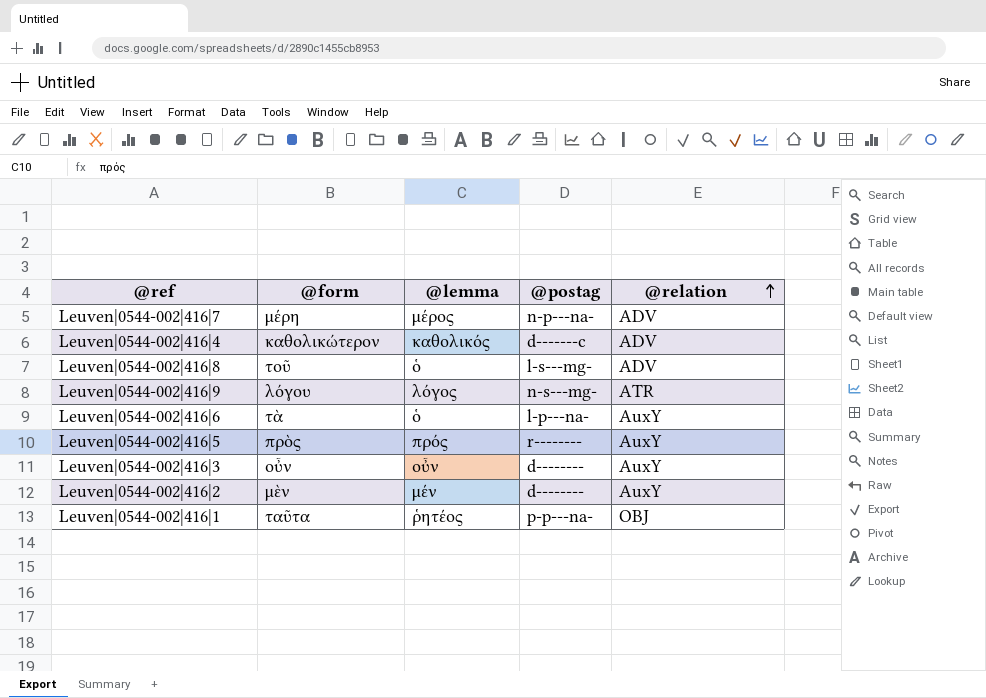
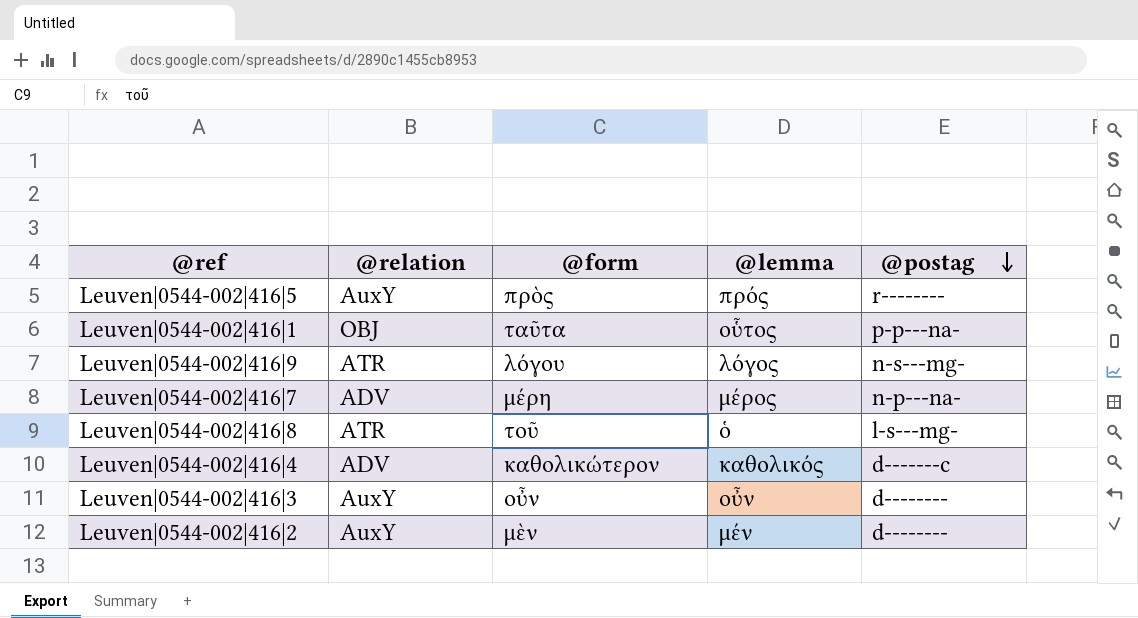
row order: @relation ascending -> @postag descending
column @relation | position: 5 -> 2
row Leuven|0544-002|416|6: τὰ | ὁ | l-p---na- | AuxY -> none
Leuven|0544-002|416|1 | @lemma: ῥητέος -> οὗτος
Leuven|0544-002|416|8 | @relation: ADV -> ATR

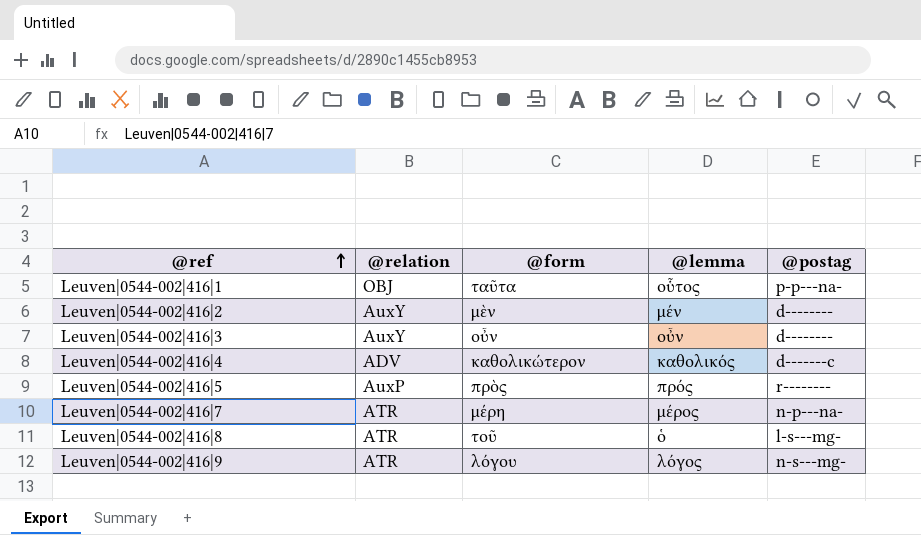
row order: @postag descending -> @ref ascending
Leuven|0544-002|416|5 | @relation: AuxY -> AuxP
Leuven|0544-002|416|7 | @relation: ADV -> ATR

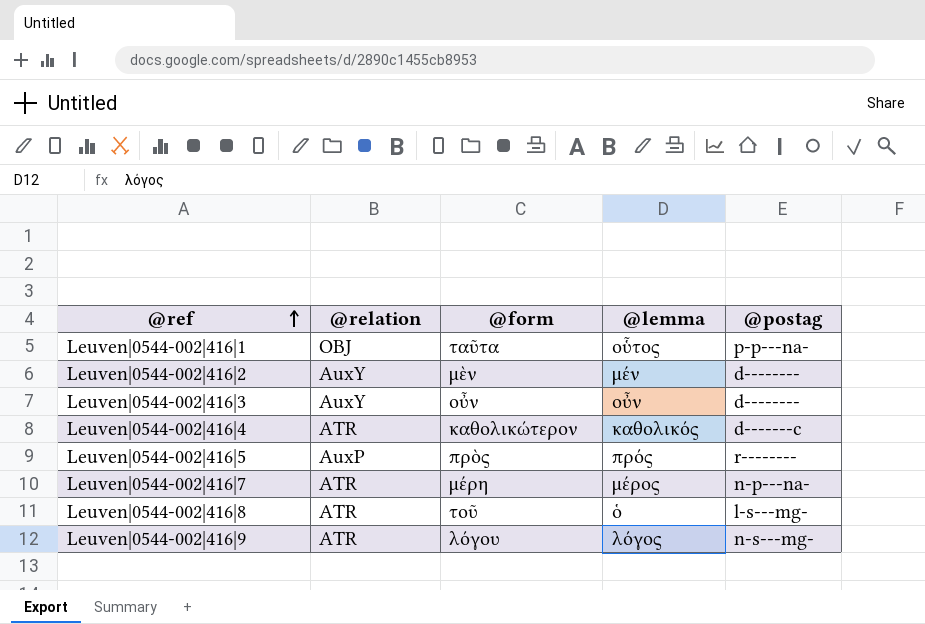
Leuven|0544-002|416|4 | @relation: ADV -> ATR

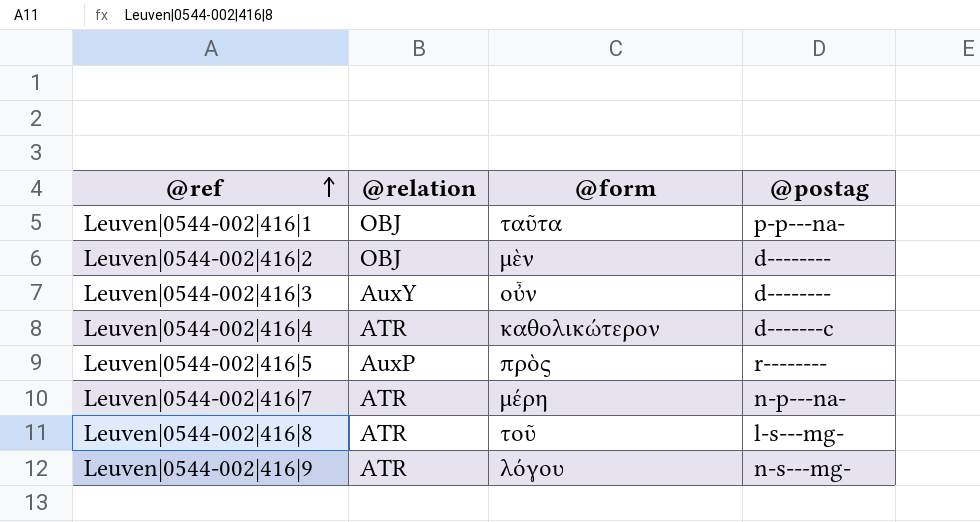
column @lemma | position: 4 -> none
Leuven|0544-002|416|2 | @relation: AuxY -> OBJ

